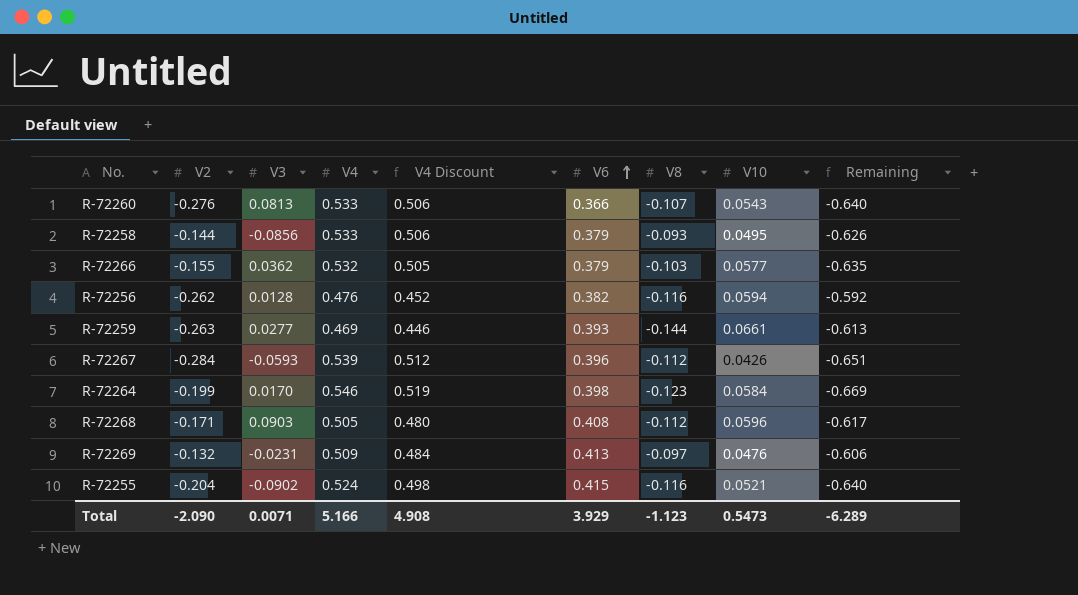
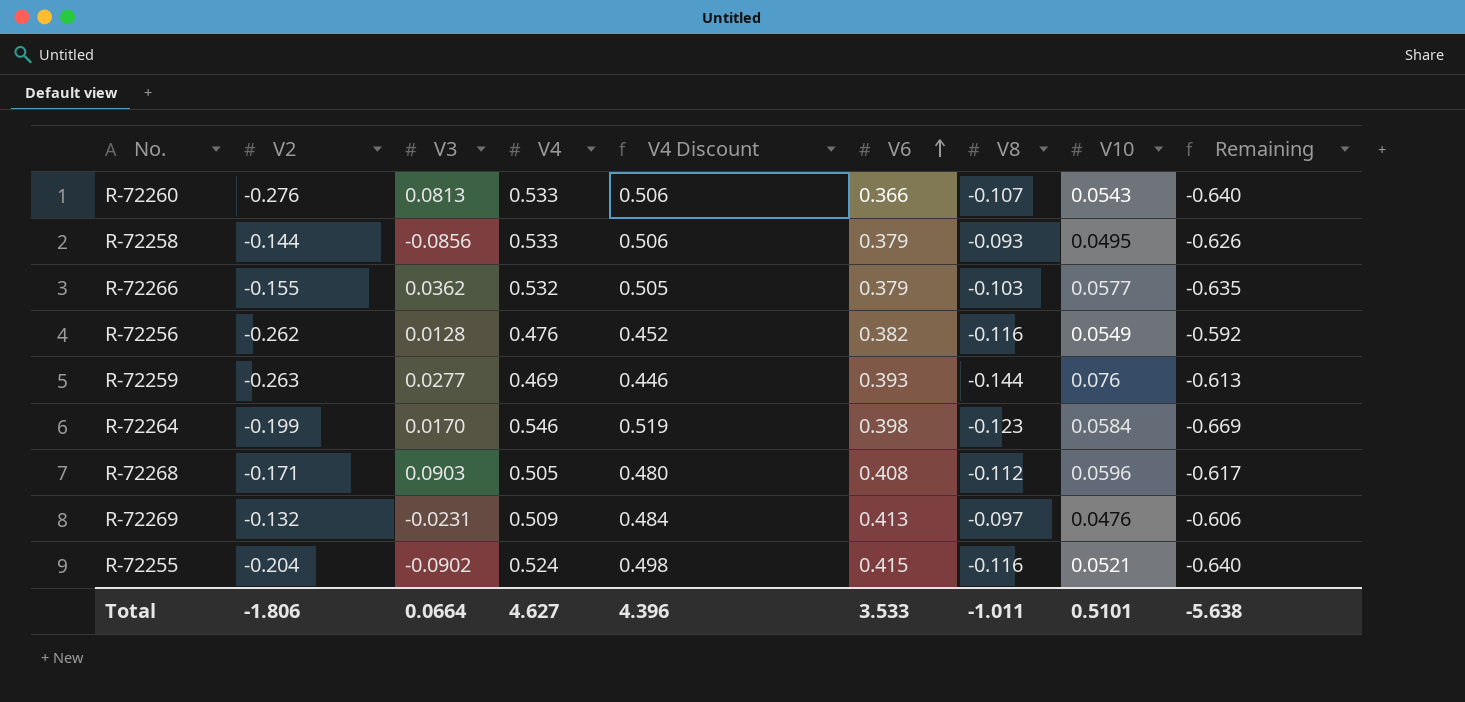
row R-72267: -0.284 | -0.0593 | 0.539 | 0.512 | 0.396 | -0.112 | 0.0426 | -0.651 -> none
R-72256 | V10: 0.0594 -> 0.0549
R-72259 | V10: 0.0661 -> 0.076
Total | V2: -2.090 -> -1.806
Total | V3: 0.0071 -> 0.0664
Total | V4: 5.166 -> 4.627
Total | V4 Discount: 4.908 -> 4.396
Total | V6: 3.929 -> 3.533
Total | V8: -1.123 -> -1.011
Total | V10: 0.5473 -> 0.5101
Total | Remaining: -6.289 -> -5.638

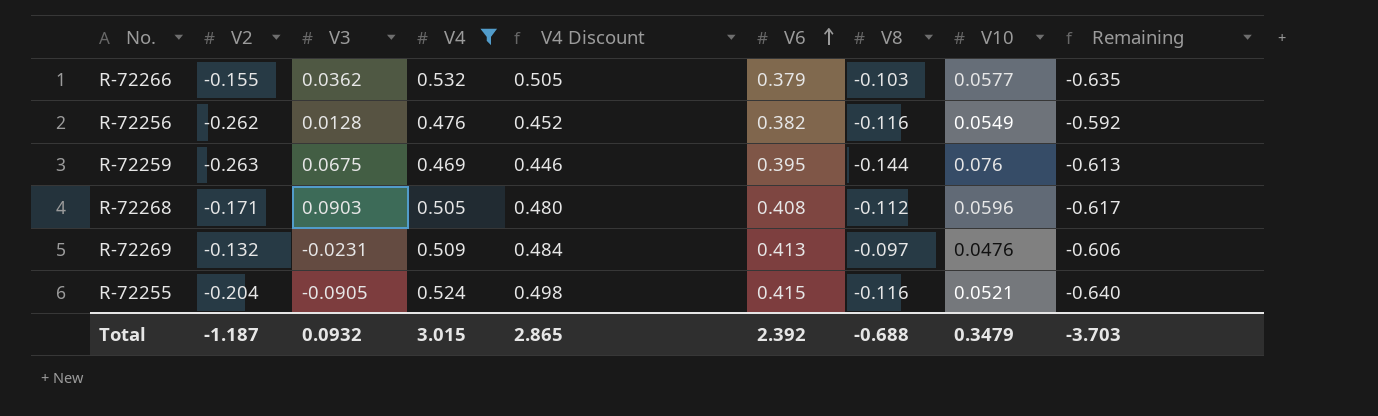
filter: none -> V4 <= 0.532
R-72259 | V3: 0.0277 -> 0.0675
R-72259 | V6: 0.393 -> 0.395
R-72255 | V3: -0.0902 -> -0.0905
Total | V2: -1.806 -> -1.187
Total | V3: 0.0664 -> 0.0932
Total | V4: 4.627 -> 3.015
Total | V4 Discount: 4.396 -> 2.865
Total | V6: 3.533 -> 2.392
Total | V8: -1.011 -> -0.688
Total | V10: 0.5101 -> 0.3479
Total | Remaining: -5.638 -> -3.703

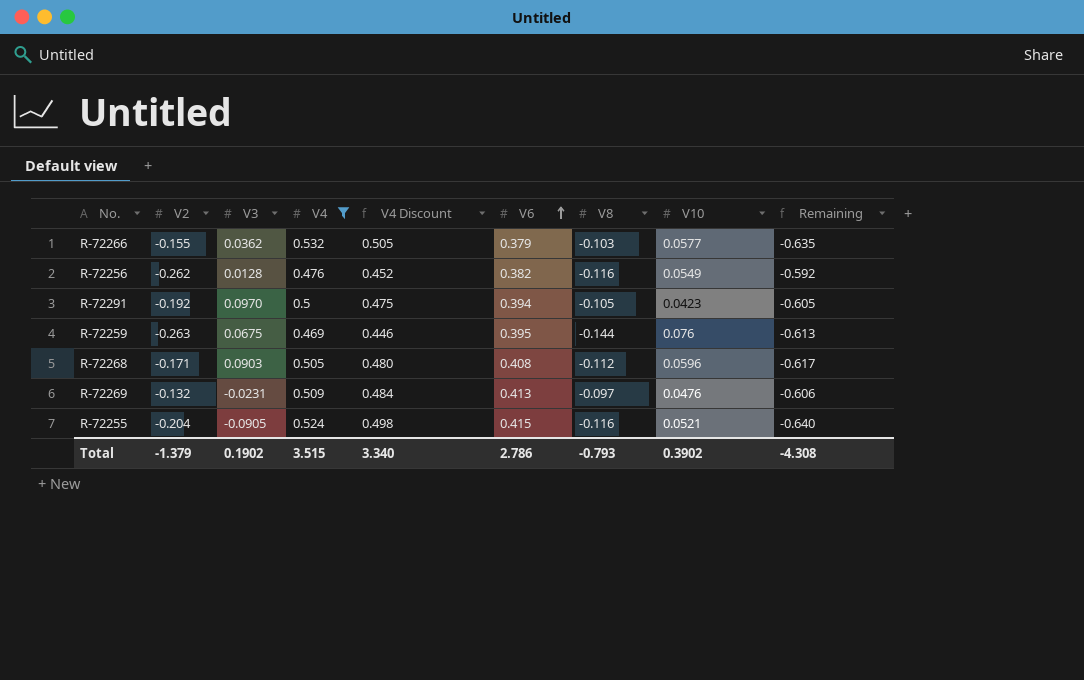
row R-72291: none -> -0.192 | 0.0970 | 0.5 | 0.475 | 0.394 | -0.105 | 0.0423 | -0.605
Total | V2: -1.187 -> -1.379
Total | V3: 0.0932 -> 0.1902
Total | V4: 3.015 -> 3.515
Total | V4 Discount: 2.865 -> 3.340
Total | V6: 2.392 -> 2.786
Total | V8: -0.688 -> -0.793
Total | V10: 0.3479 -> 0.3902
Total | Remaining: -3.703 -> -4.308

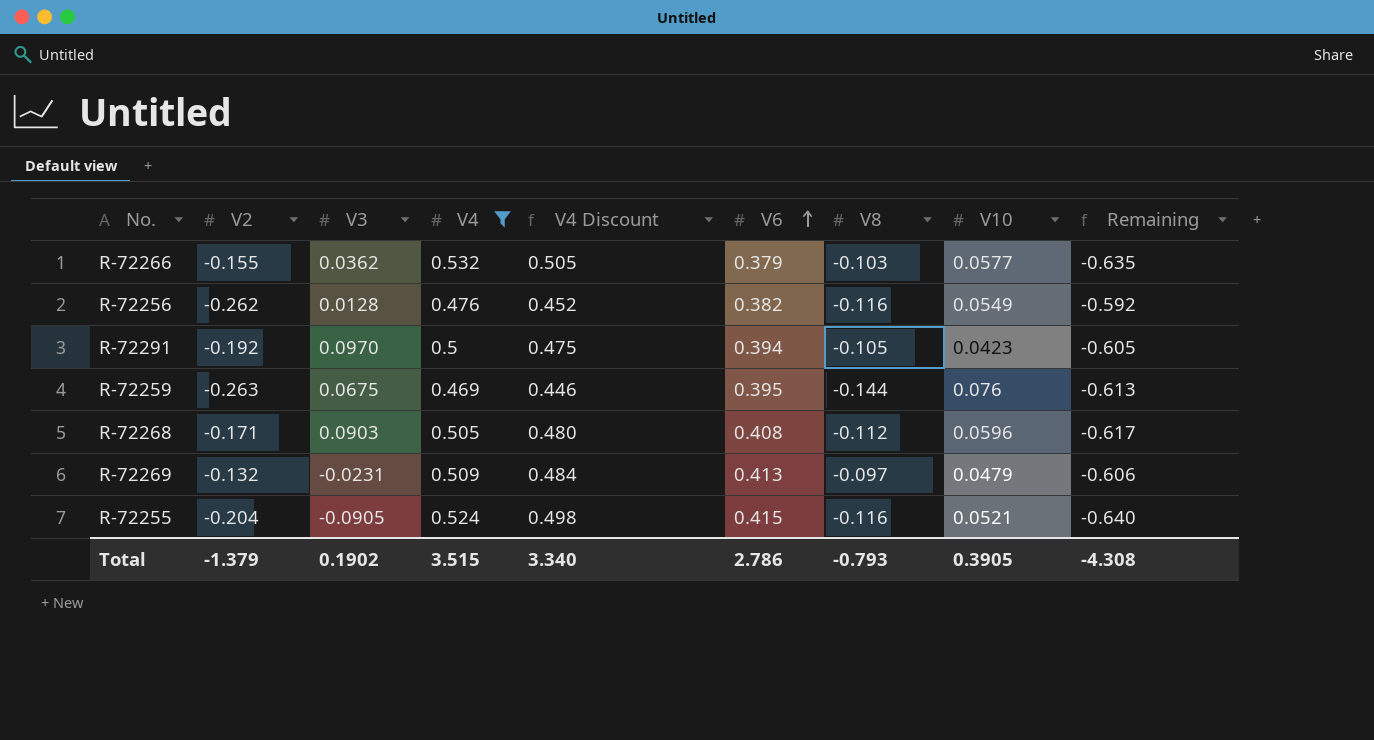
R-72269 | V10: 0.0476 -> 0.0479
Total | V10: 0.3902 -> 0.3905

